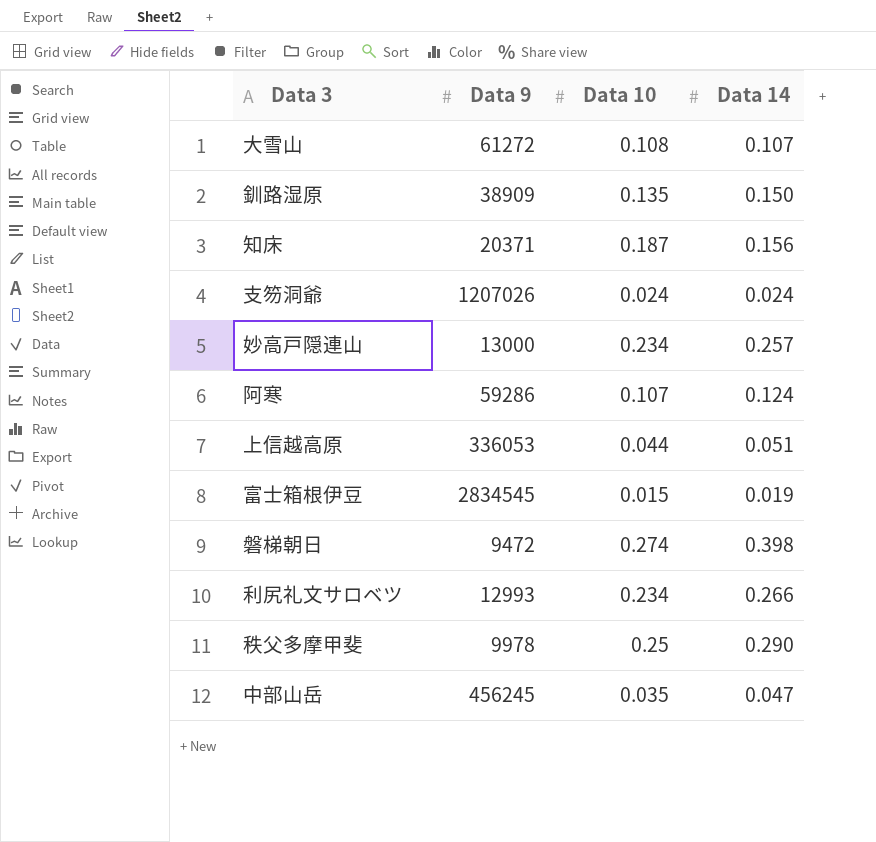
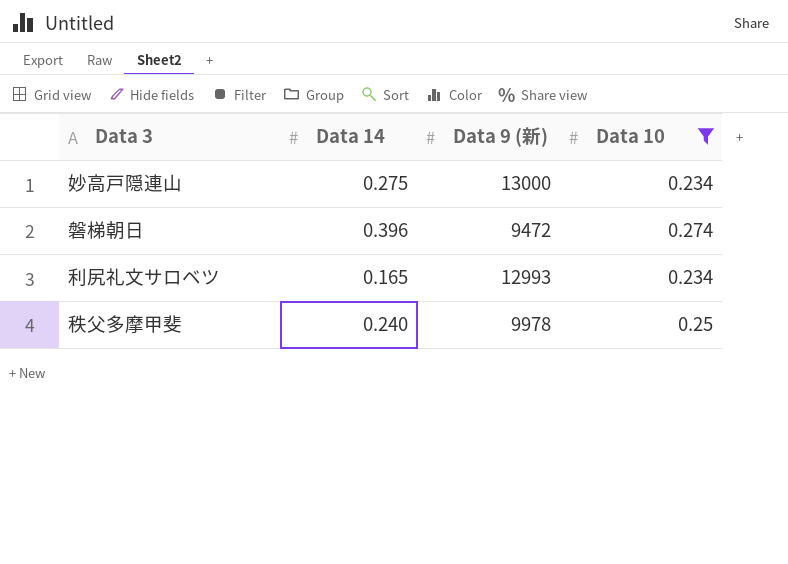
filter: none -> Data 10 >= 0.234
column Data 14 | position: 4 -> 2
column name: Data 9 -> Data 9 (新)
妙高戸隠連山 | Data 14: 0.257 -> 0.275
磐梯朝日 | Data 14: 0.398 -> 0.396
利尻礼文サロベツ | Data 14: 0.266 -> 0.165
秩父多摩甲斐 | Data 14: 0.290 -> 0.240

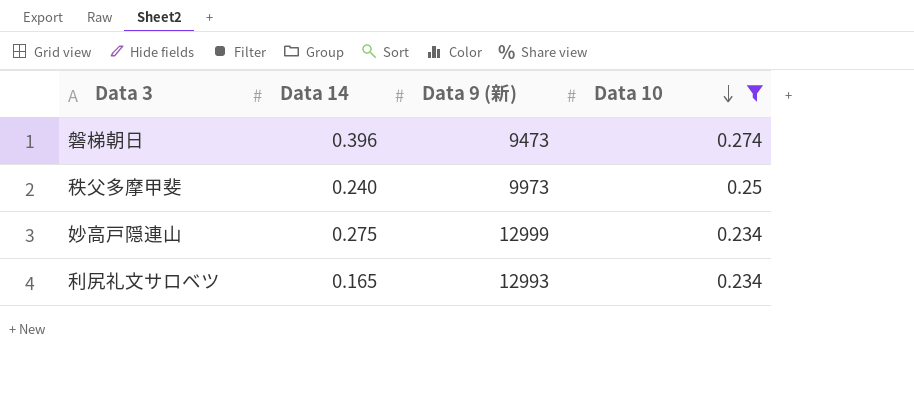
row order: none -> Data 10 descending
磐梯朝日 | Data 9 (新): 9472 -> 9473
秩父多摩甲斐 | Data 9 (新): 9978 -> 9973
妙高戸隠連山 | Data 9 (新): 13000 -> 12999

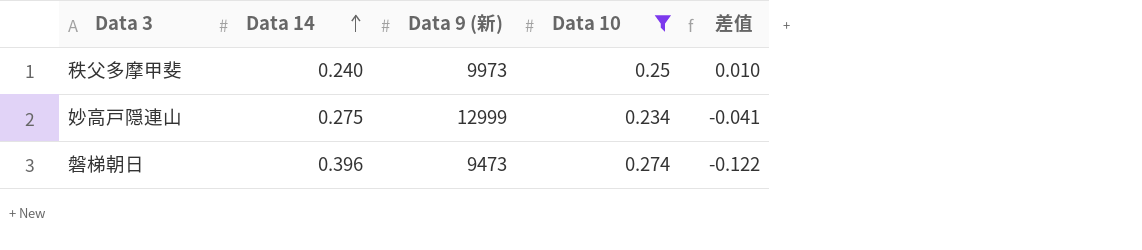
row order: Data 10 descending -> Data 14 ascending
column 差值 | formula: none -> [Data 10] - [Data 14]
row 利尻礼文サロベツ: 0.165 | 12993 | 0.234 -> none

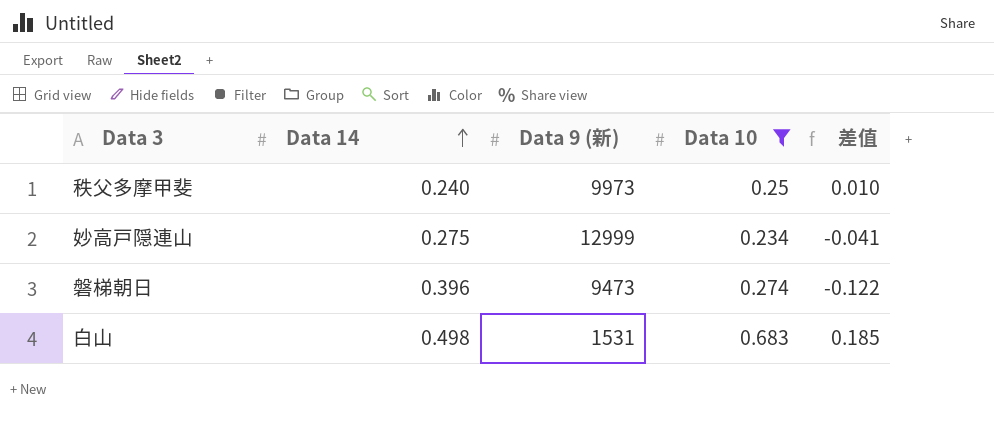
row 白山: none -> 0.498 | 1531 | 0.683 | 0.185

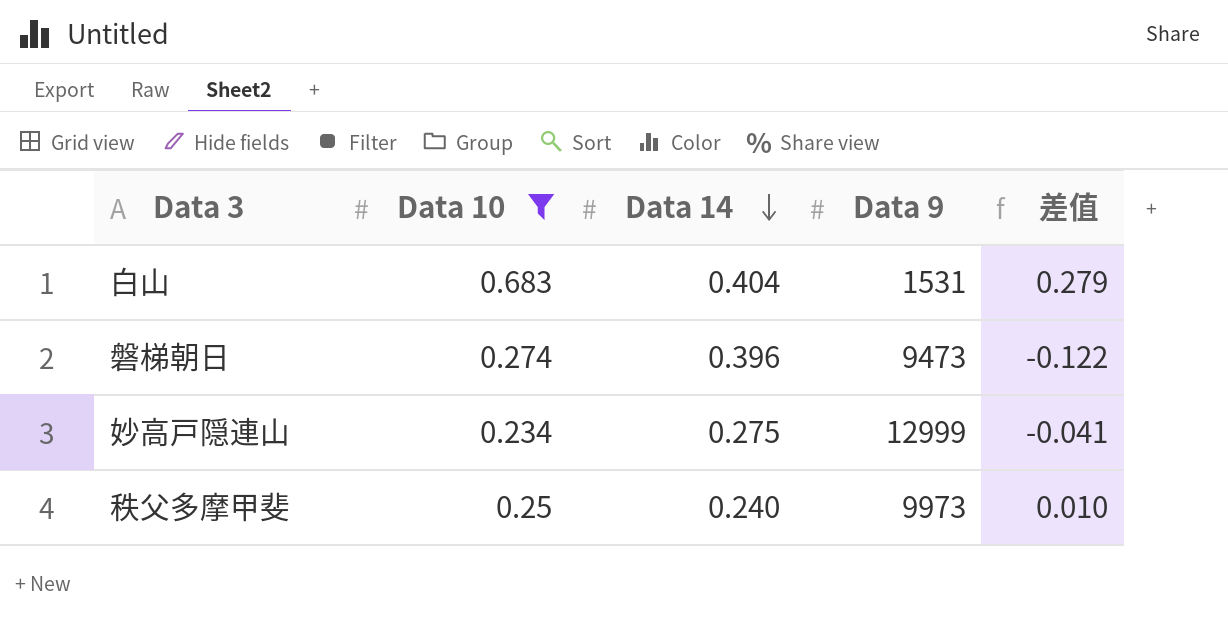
row order: Data 14 ascending -> Data 14 descending
column Data 10 | position: 4 -> 2
column name: Data 9 (新) -> Data 9
白山 | Data 14: 0.498 -> 0.404
白山 | 差值: 0.185 -> 0.279

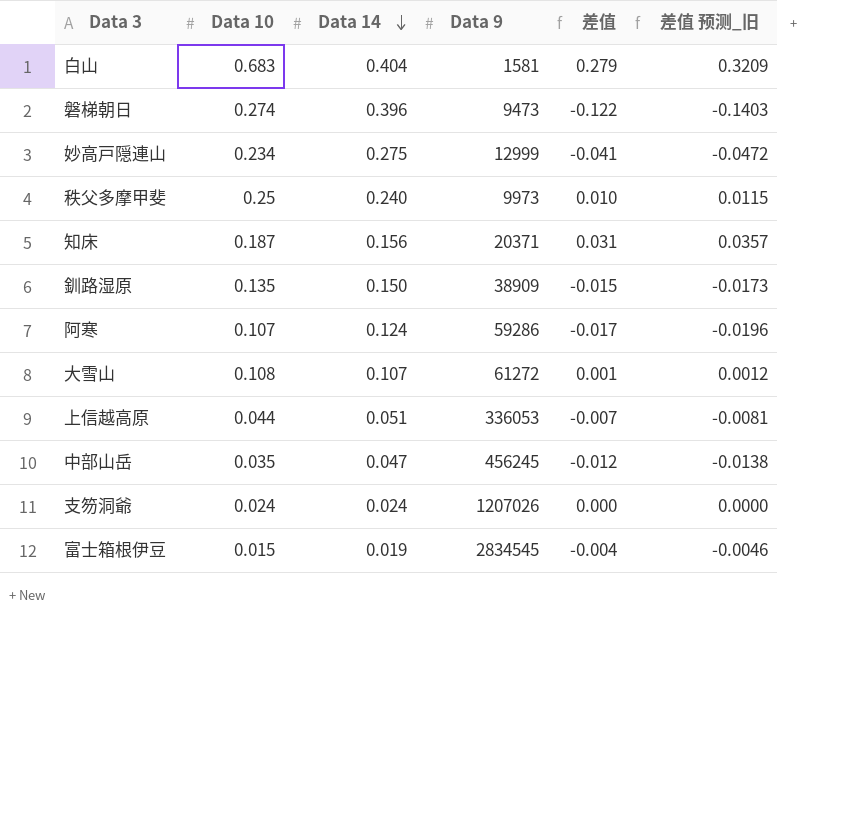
filter: Data 10 >= 0.234 -> none
column 差值 预测_旧 | formula: none -> [差值] * 1.15
白山 | Data 9: 1531 -> 1581

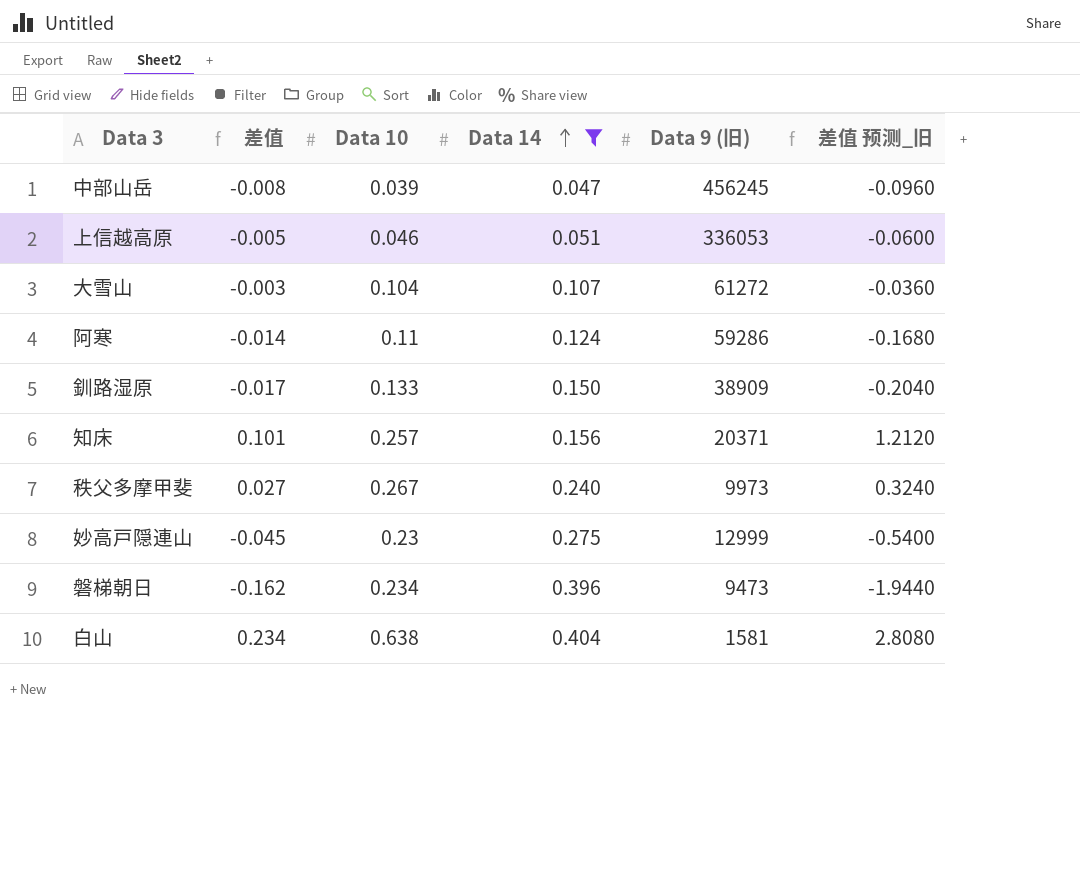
filter: none -> Data 14 >= 0.047
row order: Data 14 descending -> Data 14 ascending
column 差值 | position: 5 -> 2
column name: Data 9 -> Data 9 (旧)
column 差值 预测_旧 | formula: [差值] * 1.15 -> [差值] * 12
中部山岳 | 差值: -0.012 -> -0.008
中部山岳 | Data 10: 0.035 -> 0.039
上信越高原 | 差值: -0.007 -> -0.005
上信越高原 | Data 10: 0.044 -> 0.046
大雪山 | 差值: 0.001 -> -0.003
大雪山 | Data 10: 0.108 -> 0.104
阿寒 | 差值: -0.017 -> -0.014
阿寒 | Data 10: 0.107 -> 0.11
釧路湿原 | 差值: -0.015 -> -0.017
釧路湿原 | Data 10: 0.135 -> 0.133
知床 | 差值: 0.031 -> 0.101
知床 | Data 10: 0.187 -> 0.257
秩父多摩甲斐 | 差值: 0.010 -> 0.027
秩父多摩甲斐 | Data 10: 0.25 -> 0.267
妙高戸隠連山 | 差值: -0.041 -> -0.045
妙高戸隠連山 | Data 10: 0.234 -> 0.23
磐梯朝日 | 差值: -0.122 -> -0.162
磐梯朝日 | Data 10: 0.274 -> 0.234
白山 | 差值: 0.279 -> 0.234
白山 | Data 10: 0.683 -> 0.638

